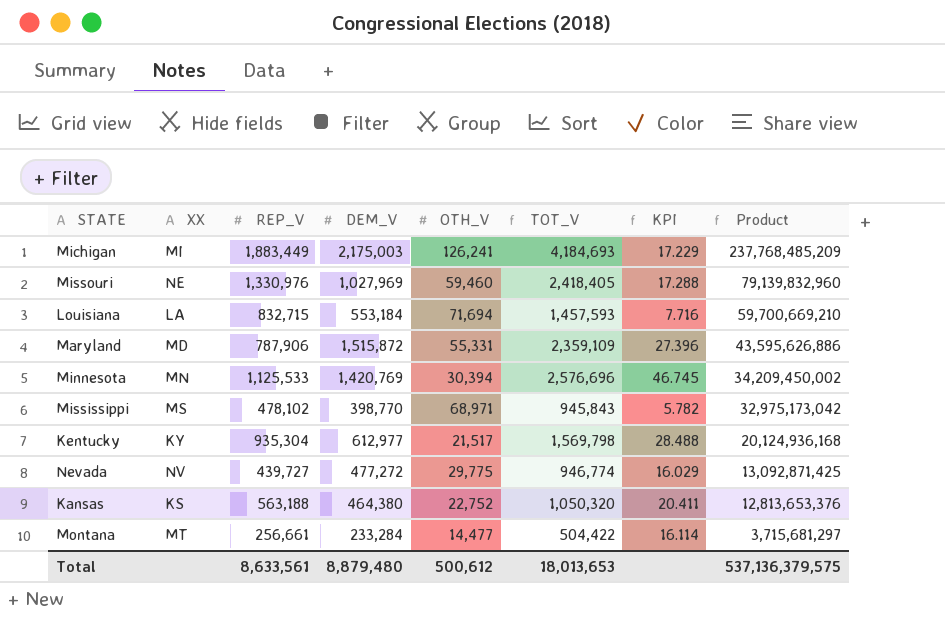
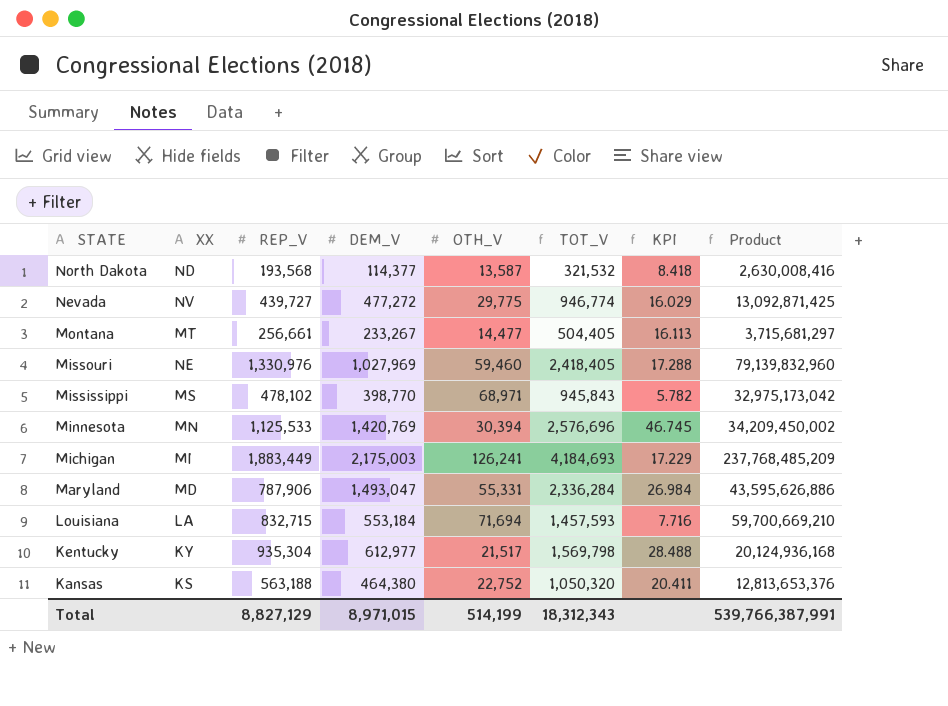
row order: Product descending -> STATE descending
row North Dakota: none -> ND | 193,568 | 114,377 | 13,587 | 321,532 | 8.418 | 2,630,008,416
Montana | DEM_V: 233,284 -> 233,267
Montana | TOT_V: 504,422 -> 504,405
Montana | KPI: 16.114 -> 16.113
Maryland | DEM_V: 1,515,872 -> 1,493,047
Maryland | TOT_V: 2,359,109 -> 2,336,284
Maryland | KPI: 27.396 -> 26.984
Total | REP_V: 8,633,561 -> 8,827,129
Total | DEM_V: 8,879,480 -> 8,971,015
Total | OTH_V: 500,612 -> 514,199
Total | TOT_V: 18,013,653 -> 18,312,343
Total | Product: 537,136,379,575 -> 539,766,387,991

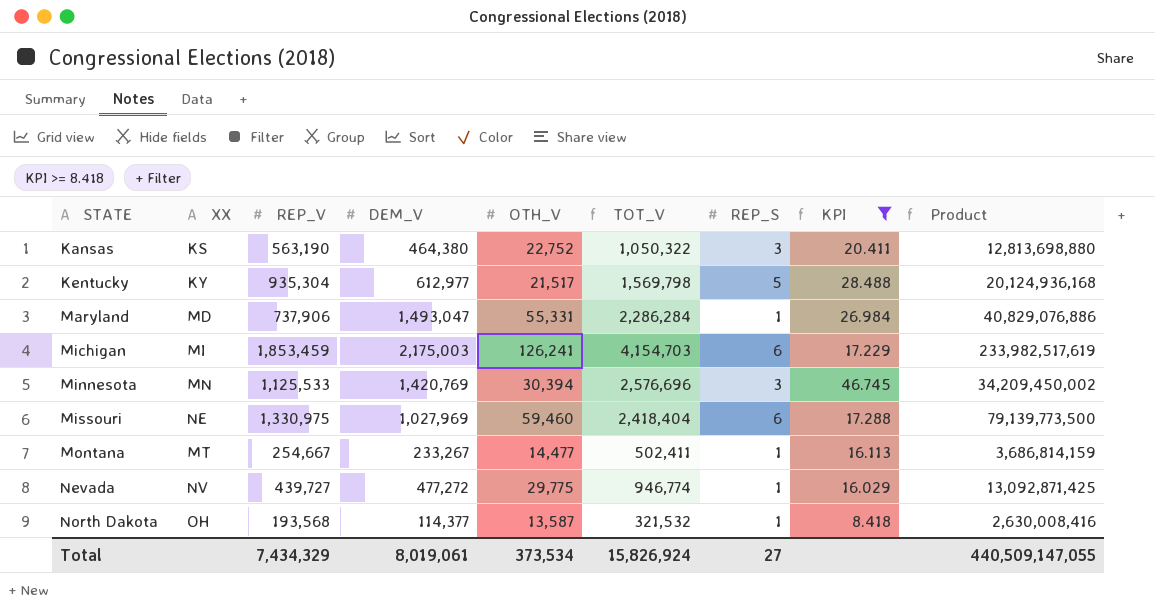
filter: none -> KPI >= 8.418
row order: STATE descending -> STATE ascending
column REP_S | position: none -> 7
Kansas | REP_V: 563,188 -> 563,190
Kansas | TOT_V: 1,050,320 -> 1,050,322
Kansas | Product: 12,813,653,376 -> 12,813,698,880
Maryland | REP_V: 787,906 -> 737,906
Maryland | TOT_V: 2,336,284 -> 2,286,284
Maryland | Product: 43,595,626,886 -> 40,829,076,886
Michigan | REP_V: 1,883,449 -> 1,853,459
Michigan | TOT_V: 4,184,693 -> 4,154,703
Michigan | Product: 237,768,485,209 -> 233,982,517,619
Missouri | REP_V: 1,330,976 -> 1,330,975
Missouri | TOT_V: 2,418,405 -> 2,418,404
Missouri | Product: 79,139,832,960 -> 79,139,773,500
Montana | REP_V: 256,661 -> 254,667
Montana | TOT_V: 504,405 -> 502,411
Montana | Product: 3,715,681,297 -> 3,686,814,159
North Dakota | XX: ND -> OH
Total | REP_V: 8,827,129 -> 7,434,329
Total | DEM_V: 8,971,015 -> 8,019,061
Total | OTH_V: 514,199 -> 373,534
Total | TOT_V: 18,312,343 -> 15,826,924
Total | Product: 539,766,387,991 -> 440,509,147,055

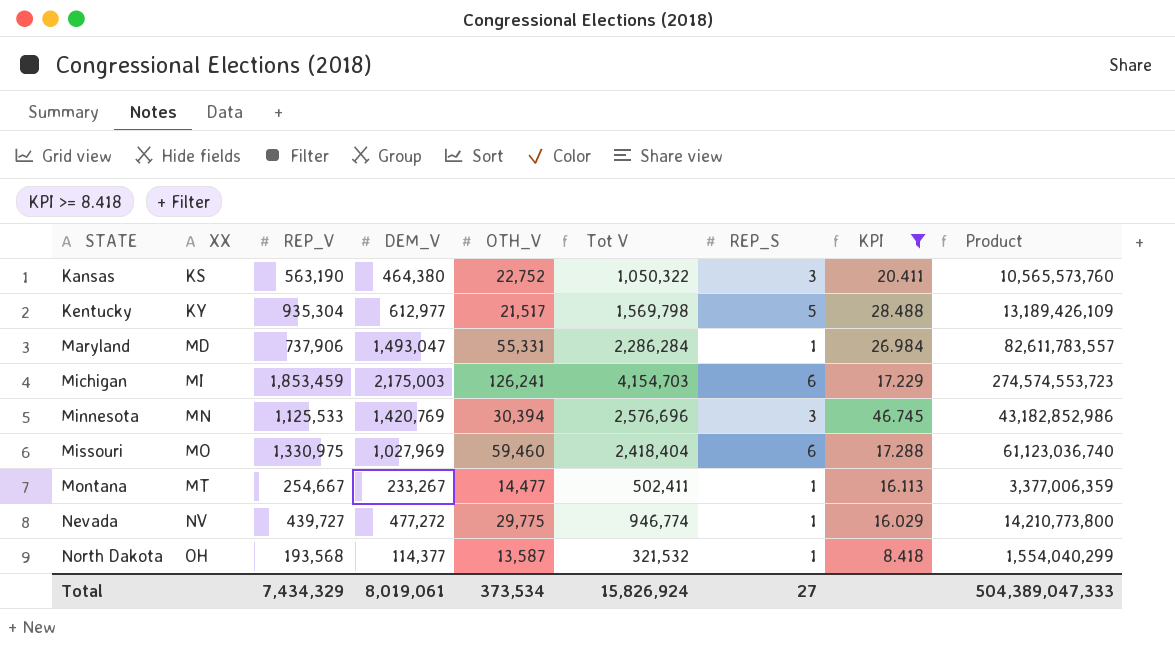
column name: TOT_V -> Tot V
column Product | formula: [REP_V] * [OTH_V] -> [DEM_V] * [OTH_V]
Missouri | XX: NE -> MO
Total | Product: 440,509,147,055 -> 504,389,047,333

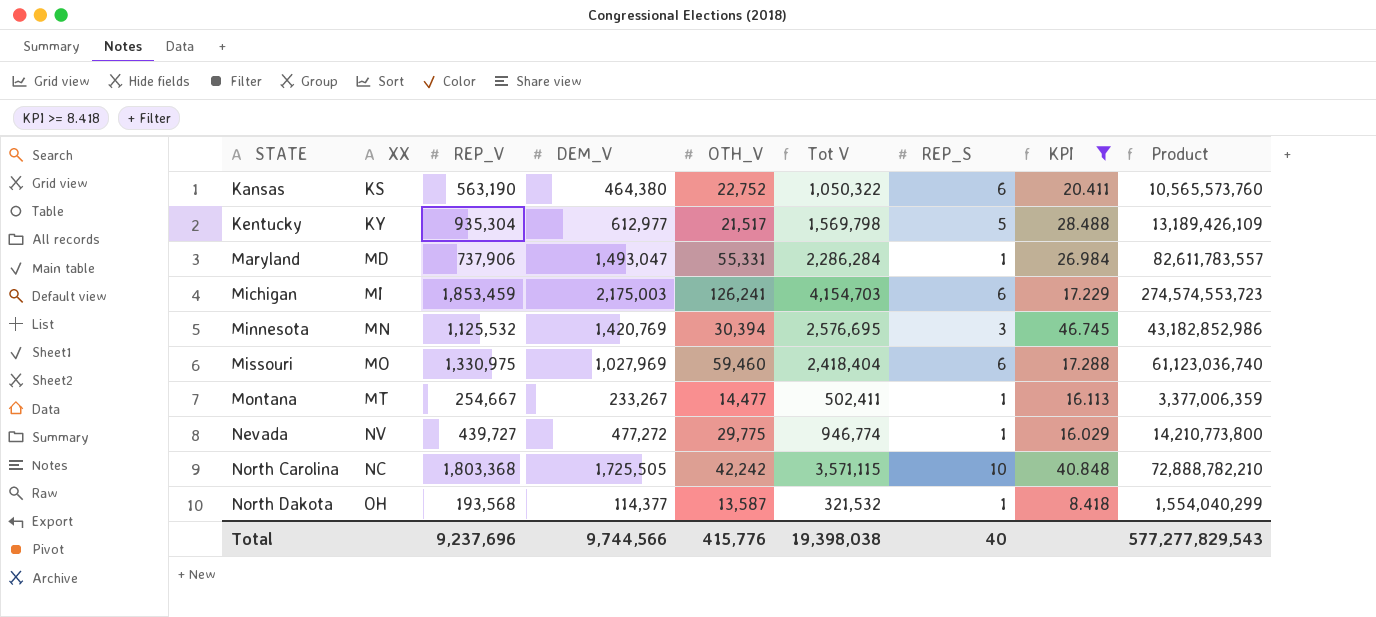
Kansas | REP_S: 3 -> 6
Minnesota | REP_V: 1,125,533 -> 1,125,532
Minnesota | Tot V: 2,576,696 -> 2,576,695
row North Carolina: none -> NC | 1,803,368 | 1,725,505 | 42,242 | 3,571,115 | 10 | 40.848 | 72,888,782,210
Total | REP_V: 7,434,329 -> 9,237,696
Total | DEM_V: 8,019,061 -> 9,744,566
Total | OTH_V: 373,534 -> 415,776
Total | Tot V: 15,826,924 -> 19,398,038
Total | REP_S: 27 -> 40
Total | Product: 504,389,047,333 -> 577,277,829,543

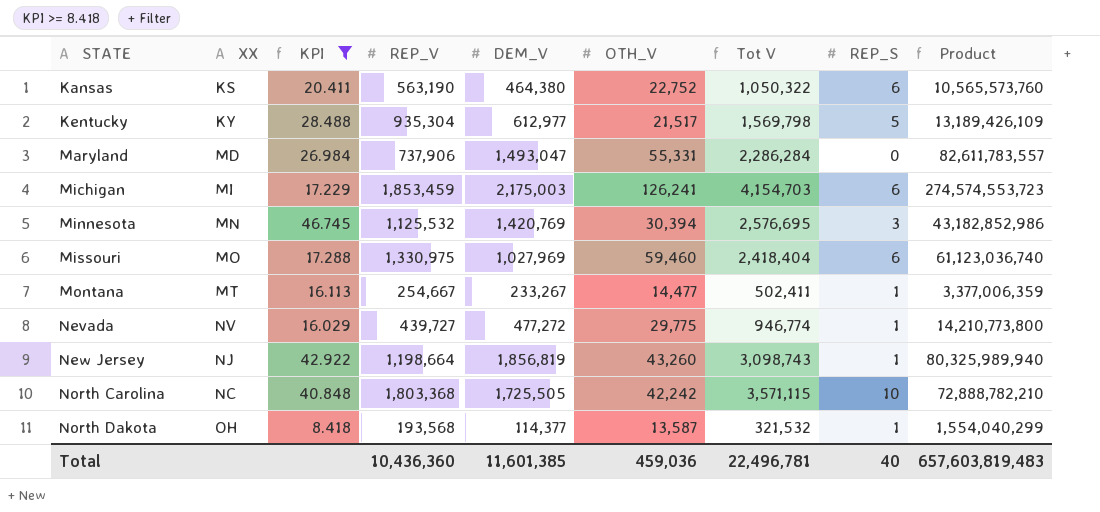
column KPI | position: 8 -> 3
Maryland | REP_S: 1 -> 0
row New Jersey: none -> NJ | 42.922 | 1,198,664 | 1,856,819 | 43,260 | 3,098,743 | 1 | 80,325,989,940
Total | REP_V: 9,237,696 -> 10,436,360
Total | DEM_V: 9,744,566 -> 11,601,385
Total | OTH_V: 415,776 -> 459,036
Total | Tot V: 19,398,038 -> 22,496,781
Total | Product: 577,277,829,543 -> 657,603,819,483

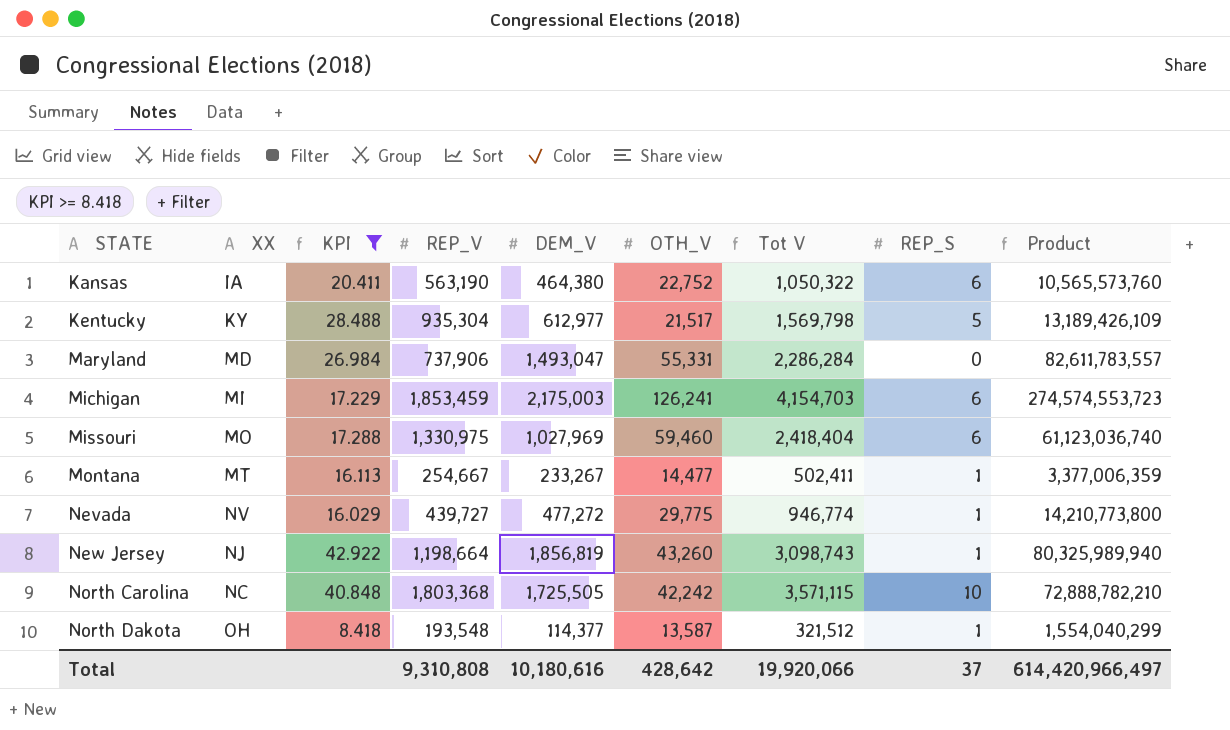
row Minnesota: MN | 46.745 | 1,125,532 | 1,420,769 | 30,394 | 2,576,695 | 3 | 43,182,852,986 -> none
Kansas | XX: KS -> IA
North Dakota | REP_V: 193,568 -> 193,548
North Dakota | Tot V: 321,532 -> 321,512
Total | REP_V: 10,436,360 -> 9,310,808
Total | DEM_V: 11,601,385 -> 10,180,616
Total | OTH_V: 459,036 -> 428,642
Total | Tot V: 22,496,781 -> 19,920,066
Total | REP_S: 40 -> 37
Total | Product: 657,603,819,483 -> 614,420,966,497

